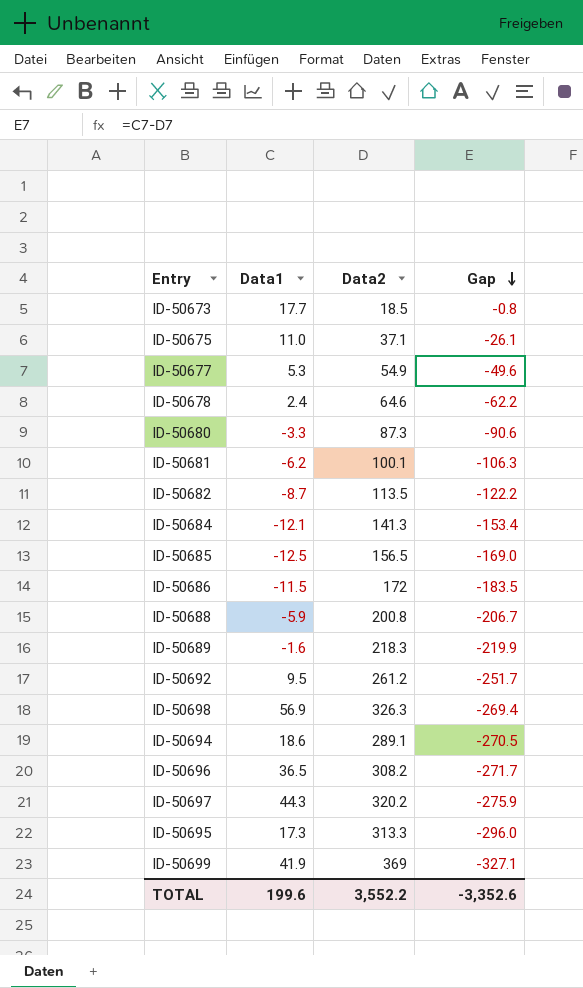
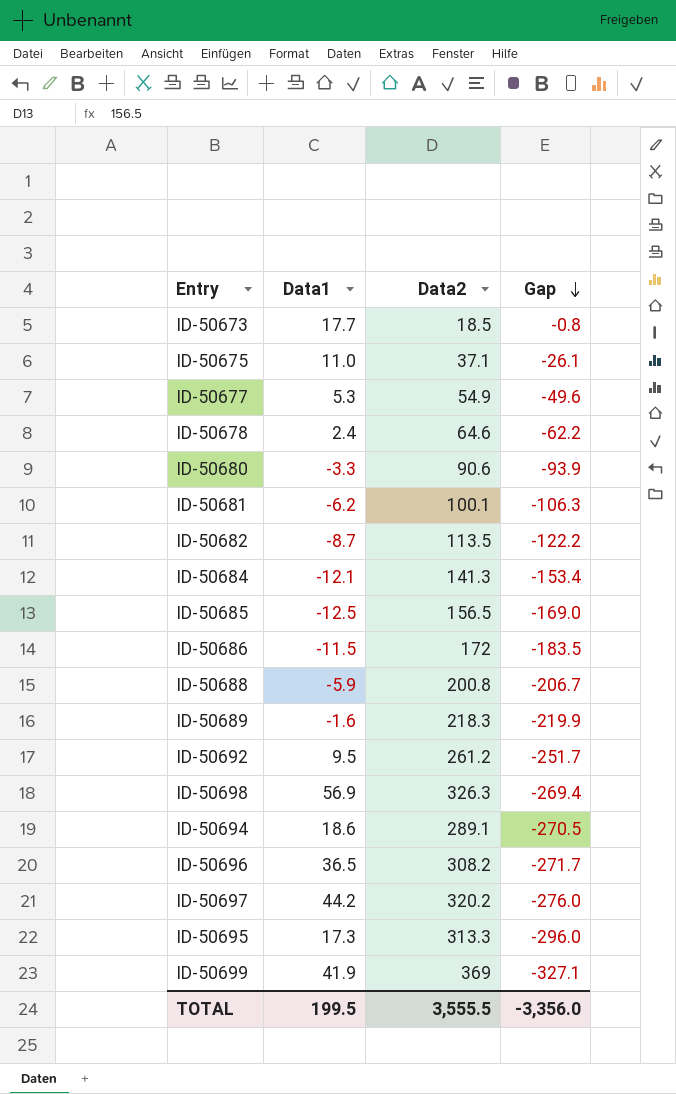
ID-50680 | Data2: 87.3 -> 90.6
ID-50680 | Gap: -90.6 -> -93.9
ID-50697 | Data1: 44.3 -> 44.2
ID-50697 | Gap: -275.9 -> -276.0
TOTAL | Data1: 199.6 -> 199.5
TOTAL | Data2: 3,552.2 -> 3,555.5
TOTAL | Gap: -3,352.6 -> -3,356.0

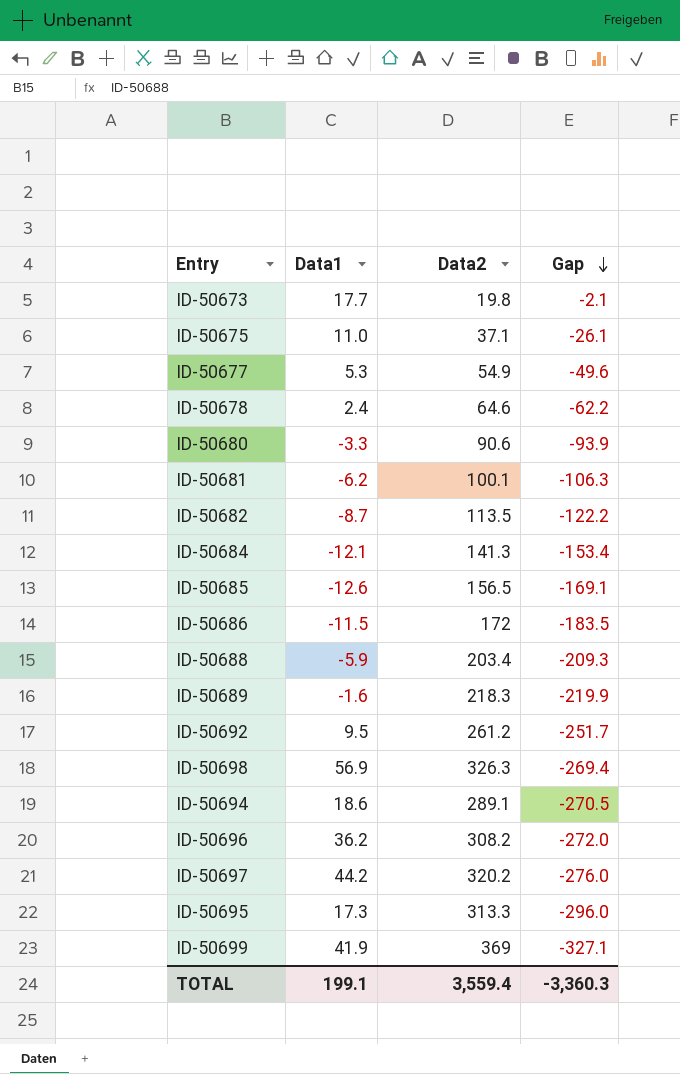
ID-50673 | Data2: 18.5 -> 19.8
ID-50673 | Gap: -0.8 -> -2.1
ID-50685 | Data1: -12.5 -> -12.6
ID-50685 | Gap: -169.0 -> -169.1
ID-50688 | Data2: 200.8 -> 203.4
ID-50688 | Gap: -206.7 -> -209.3
ID-50696 | Data1: 36.5 -> 36.2
ID-50696 | Gap: -271.7 -> -272.0
TOTAL | Data1: 199.5 -> 199.1
TOTAL | Data2: 3,555.5 -> 3,559.4
TOTAL | Gap: -3,356.0 -> -3,360.3

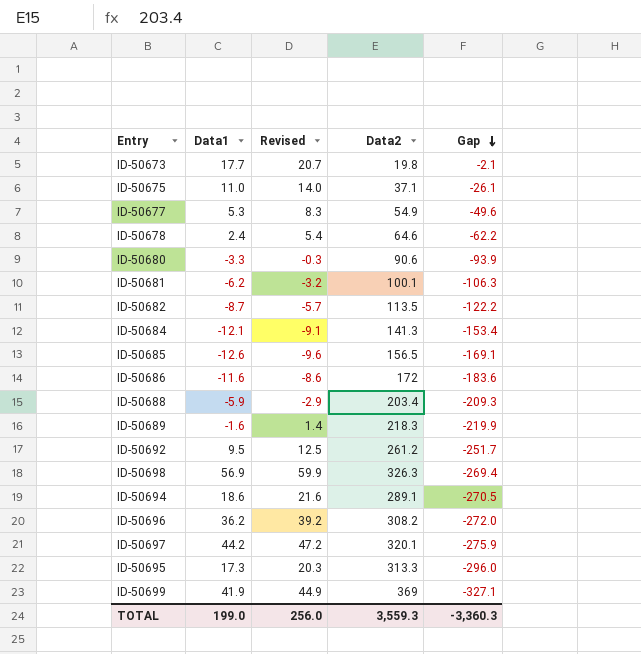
column Revised | formula: none -> [Data1] + 3
ID-50686 | Data1: -11.5 -> -11.6
ID-50686 | Gap: -183.5 -> -183.6
ID-50697 | Data2: 320.2 -> 320.1
ID-50697 | Gap: -276.0 -> -275.9
TOTAL | Data1: 199.1 -> 199.0
TOTAL | Data2: 3,559.4 -> 3,559.3

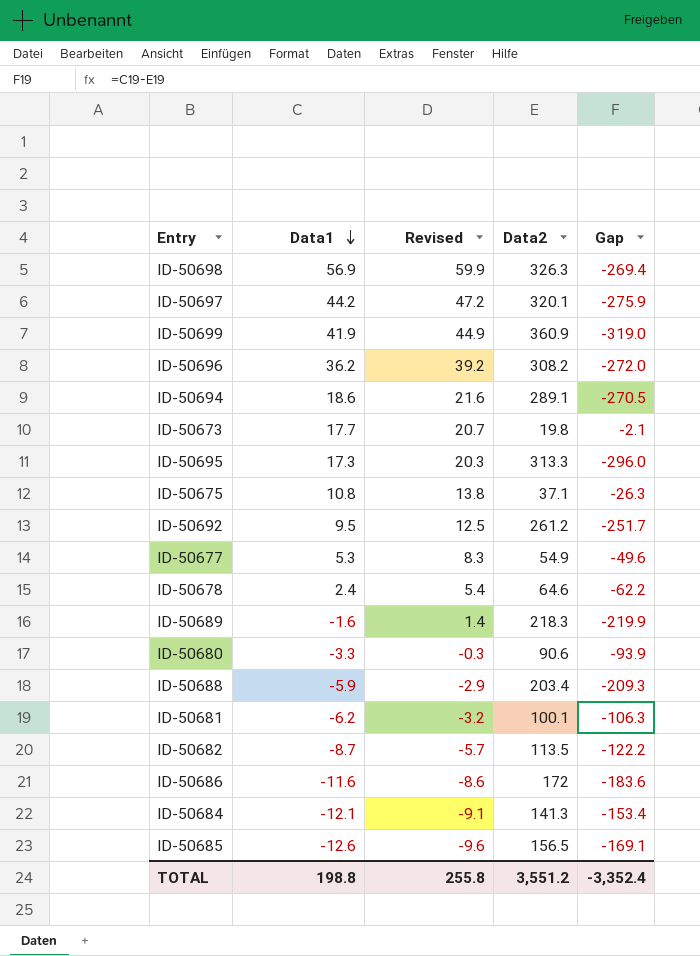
row order: Gap descending -> Data1 descending
ID-50699 | Data2: 369 -> 360.9
ID-50699 | Gap: -327.1 -> -319.0
ID-50675 | Data1: 11.0 -> 10.8
ID-50675 | Revised: 14.0 -> 13.8
ID-50675 | Gap: -26.1 -> -26.3
TOTAL | Data1: 199.0 -> 198.8
TOTAL | Revised: 256.0 -> 255.8
TOTAL | Data2: 3,559.3 -> 3,551.2
TOTAL | Gap: -3,360.3 -> -3,352.4

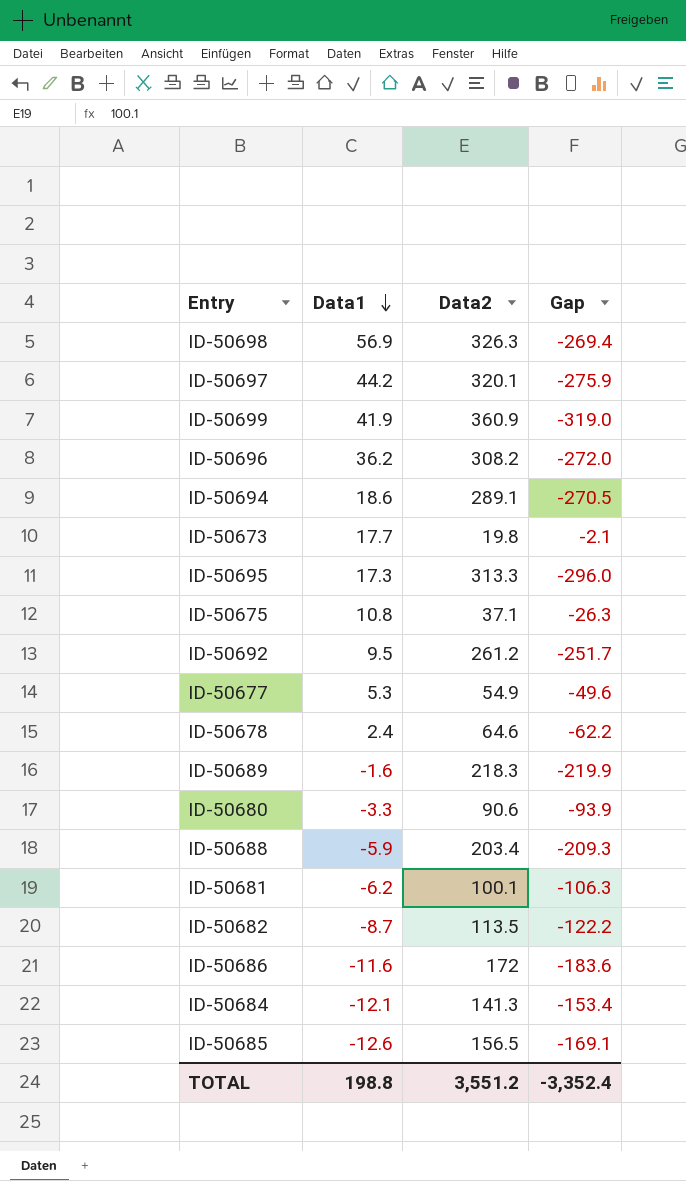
column Revised | formula: [Data1] + 3 -> none

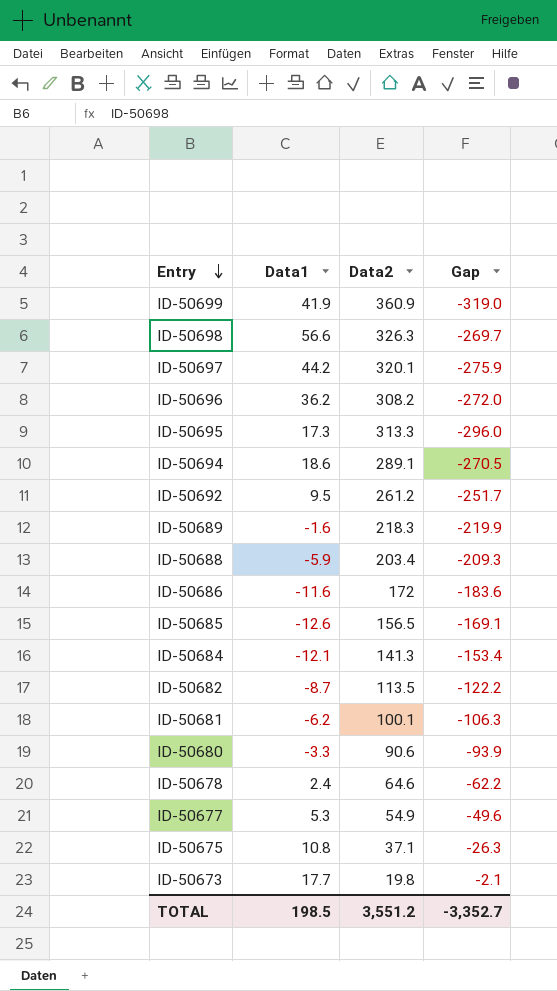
row order: Data1 descending -> Entry descending
ID-50698 | Data1: 56.9 -> 56.6
ID-50698 | Gap: -269.4 -> -269.7
TOTAL | Data1: 198.8 -> 198.5
TOTAL | Gap: -3,352.4 -> -3,352.7

